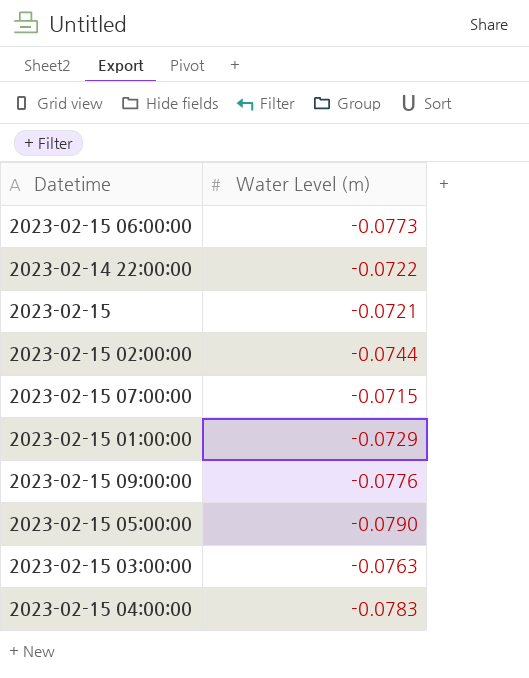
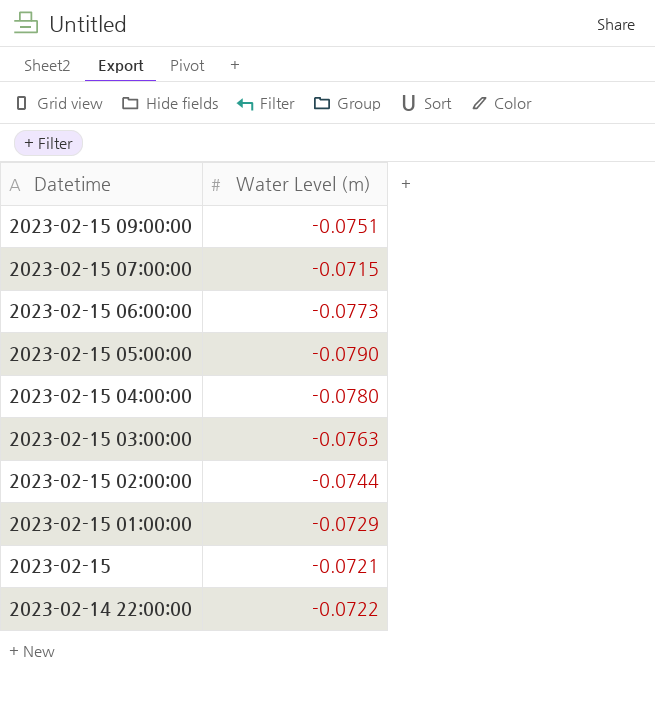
row order: none -> Datetime descending
2023-02-15 09:00:00 | Water Level (m): -0.0776 -> -0.0751
2023-02-15 04:00:00 | Water Level (m): -0.0783 -> -0.0780

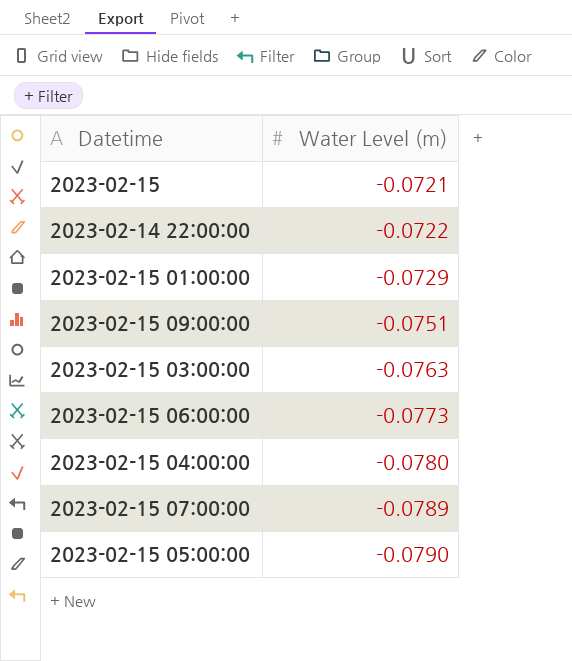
row order: Datetime descending -> Water Level (m) descending
row 2023-02-15 02:00:00: -0.0744 -> none
2023-02-15 07:00:00 | Water Level (m): -0.0715 -> -0.0789

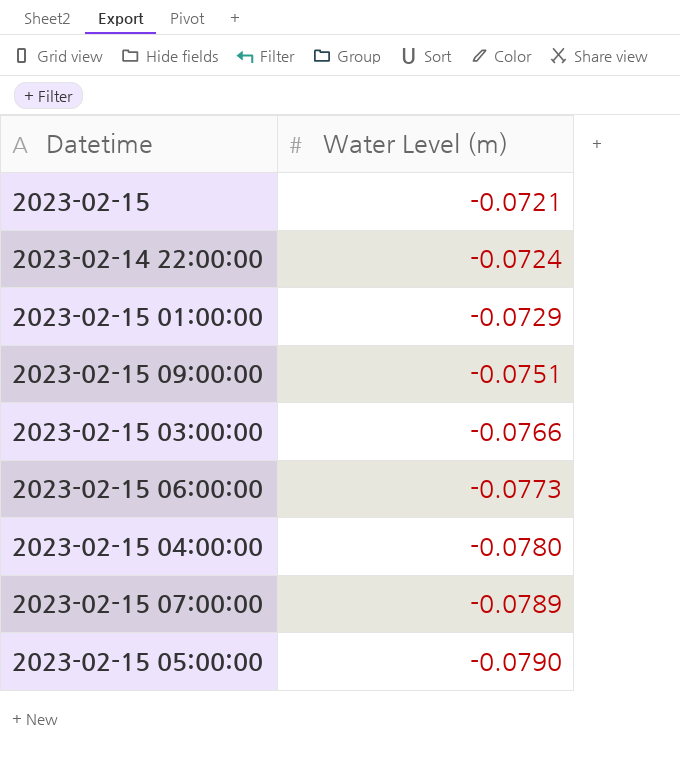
2023-02-14 22:00:00 | Water Level (m): -0.0722 -> -0.0724
2023-02-15 03:00:00 | Water Level (m): -0.0763 -> -0.0766

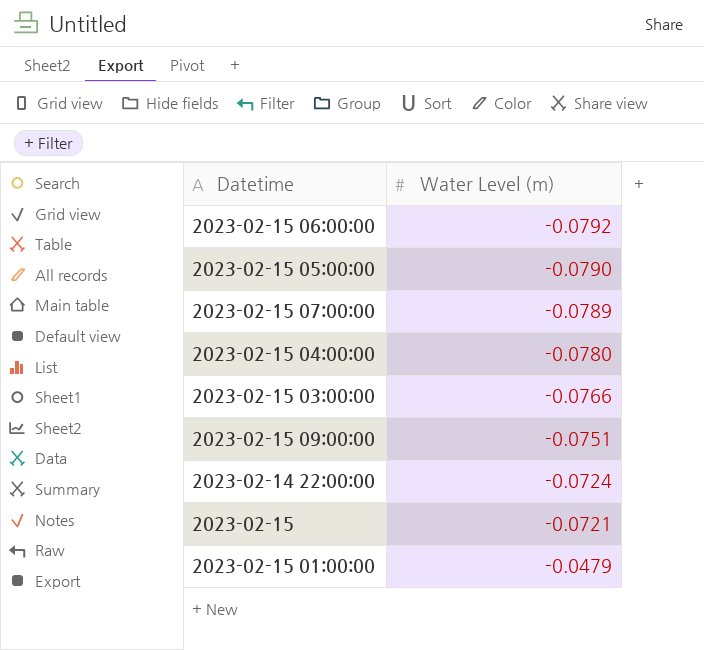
row order: Water Level (m) descending -> Water Level (m) ascending
2023-02-15 06:00:00 | Water Level (m): -0.0773 -> -0.0792
2023-02-15 01:00:00 | Water Level (m): -0.0729 -> -0.0479

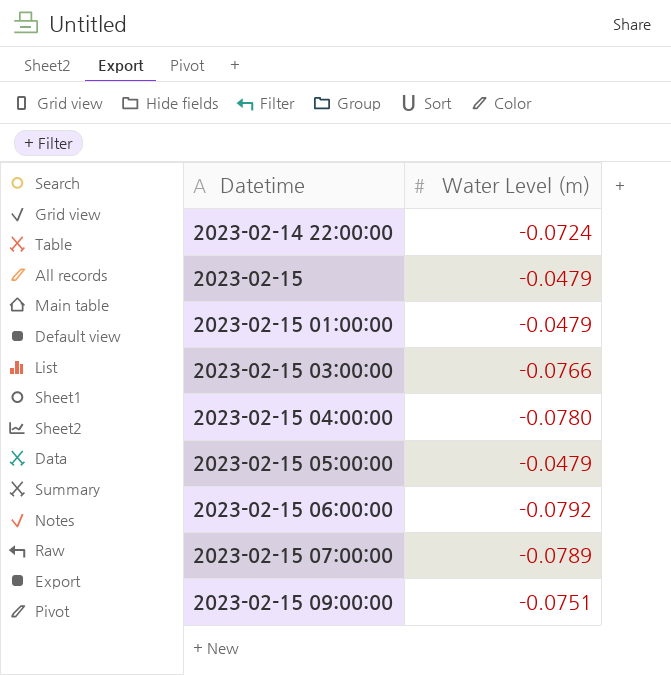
row order: Water Level (m) ascending -> Datetime ascending
2023-02-15 | Water Level (m): -0.0721 -> -0.0479
2023-02-15 05:00:00 | Water Level (m): -0.0790 -> -0.0479

